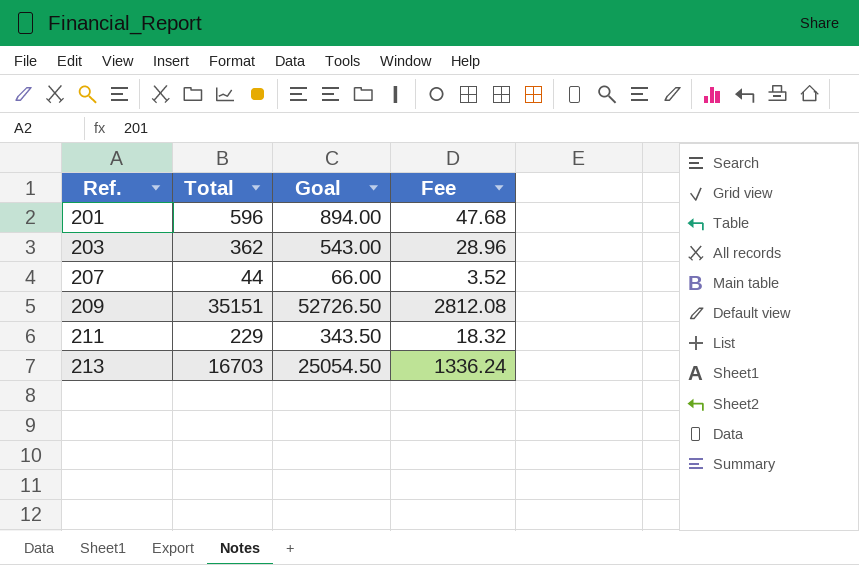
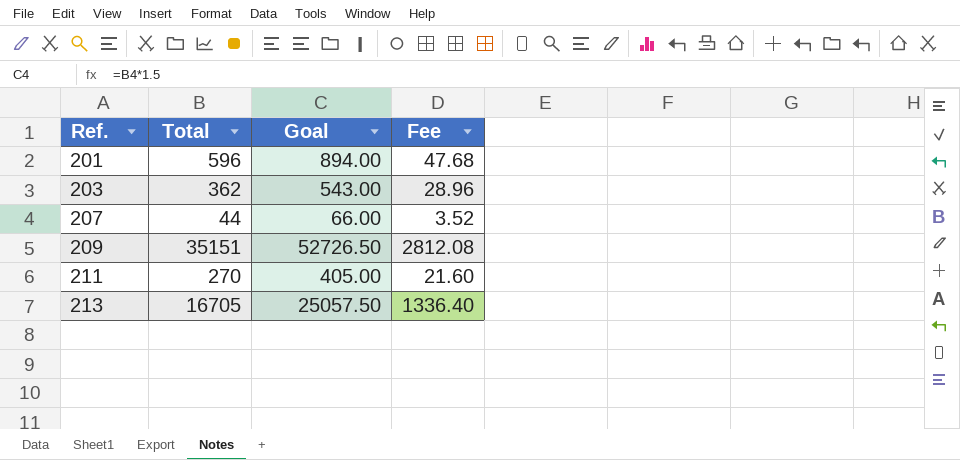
211 | Total: 229 -> 270
211 | Goal: 343.50 -> 405.00
211 | Fee: 18.32 -> 21.60
213 | Total: 16703 -> 16705
213 | Goal: 25054.50 -> 25057.50
213 | Fee: 1336.24 -> 1336.40

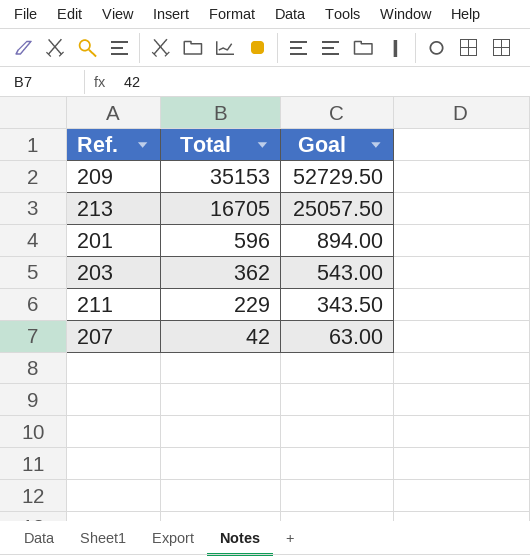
row order: Ref. ascending -> Total descending
column Fee | formula: [Total] * 0.08 -> none
209 | Total: 35151 -> 35153
209 | Goal: 52726.50 -> 52729.50
211 | Total: 270 -> 229
211 | Goal: 405.00 -> 343.50
207 | Total: 44 -> 42
207 | Goal: 66.00 -> 63.00

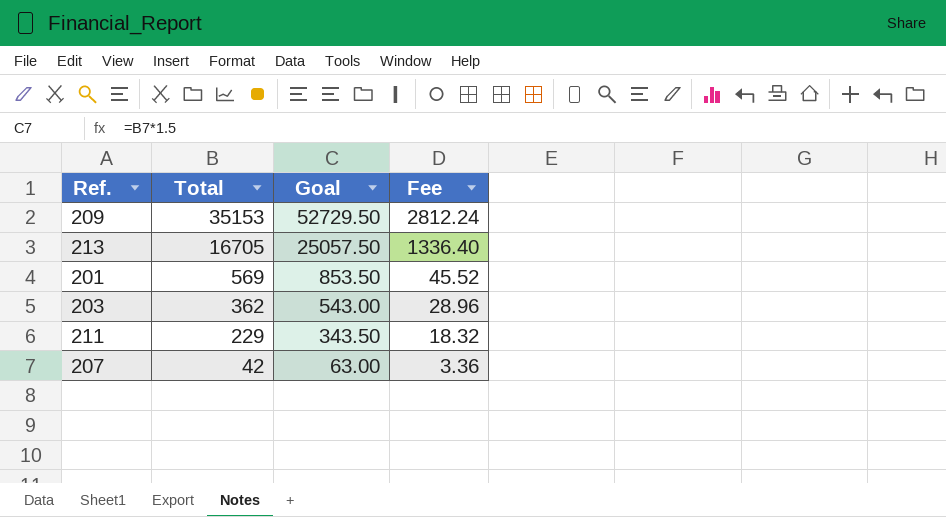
column Fee | formula: none -> [Total] * 0.08
201 | Total: 596 -> 569
201 | Goal: 894.00 -> 853.50

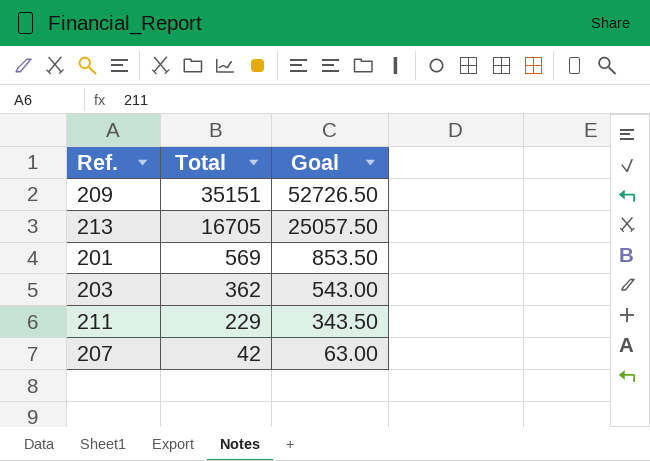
column Fee | formula: [Total] * 0.08 -> none
209 | Total: 35153 -> 35151
209 | Goal: 52729.50 -> 52726.50

